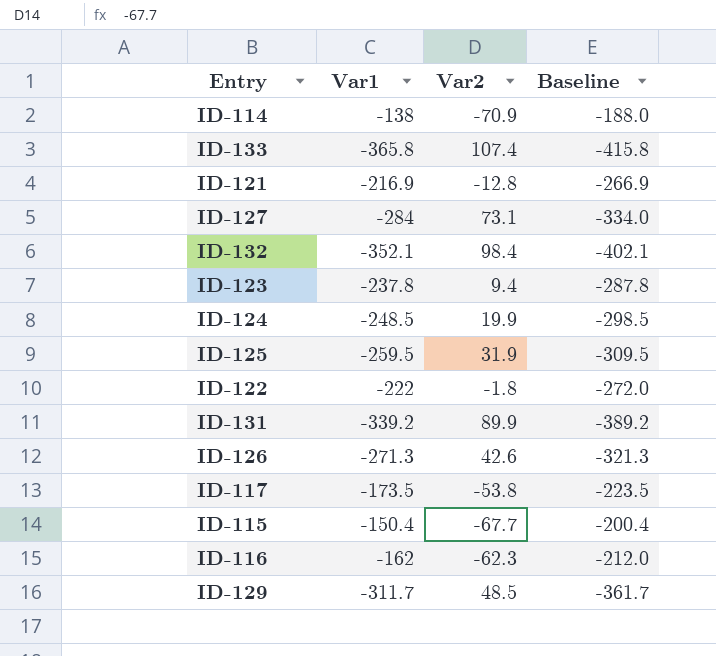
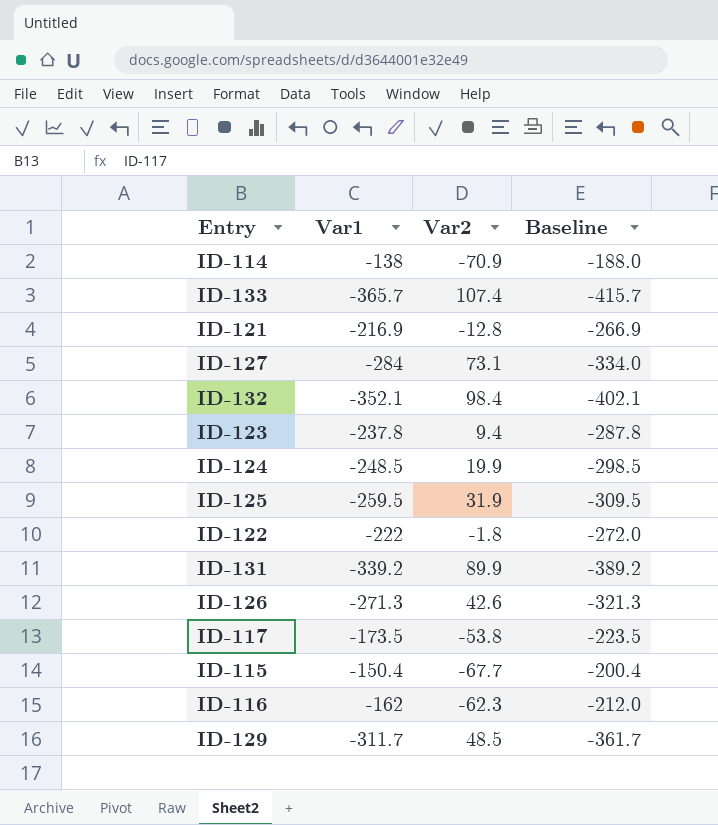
ID-133 | Var1: -365.8 -> -365.7
ID-133 | Baseline: -415.8 -> -415.7

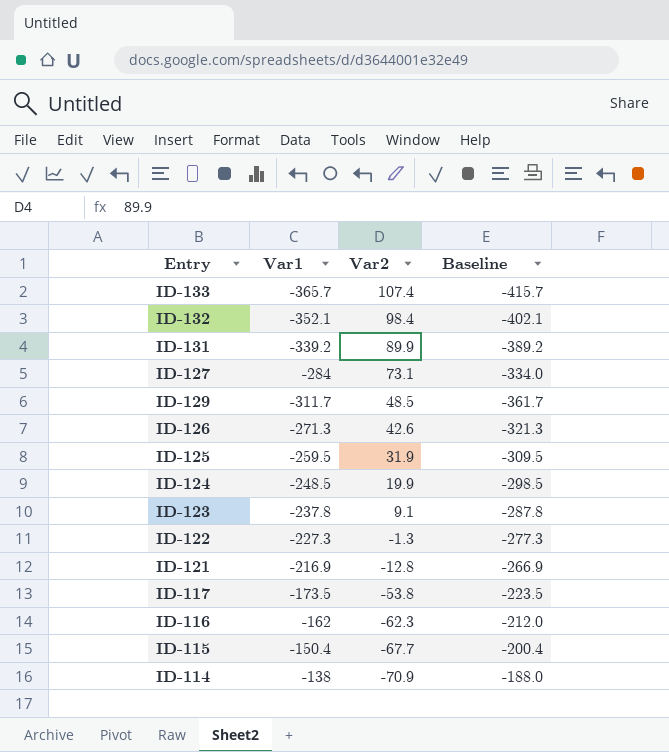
row order: none -> Var2 descending
ID-123 | Var2: 9.4 -> 9.1
ID-122 | Var1: -222 -> -227.3
ID-122 | Var2: -1.8 -> -1.3
ID-122 | Baseline: -272.0 -> -277.3

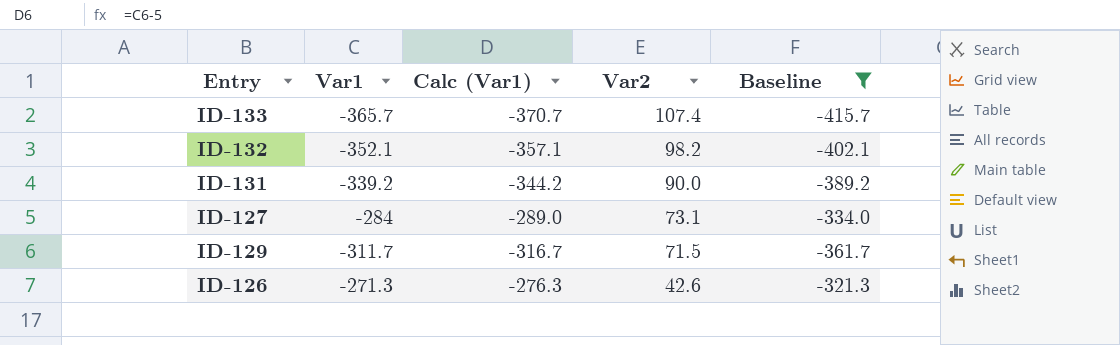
filter: none -> Baseline <= -321.3
column Calc (Var1) | formula: none -> [Var1] - 5
ID-132 | Var2: 98.4 -> 98.2
ID-131 | Var2: 89.9 -> 90.0
ID-129 | Var2: 48.5 -> 71.5

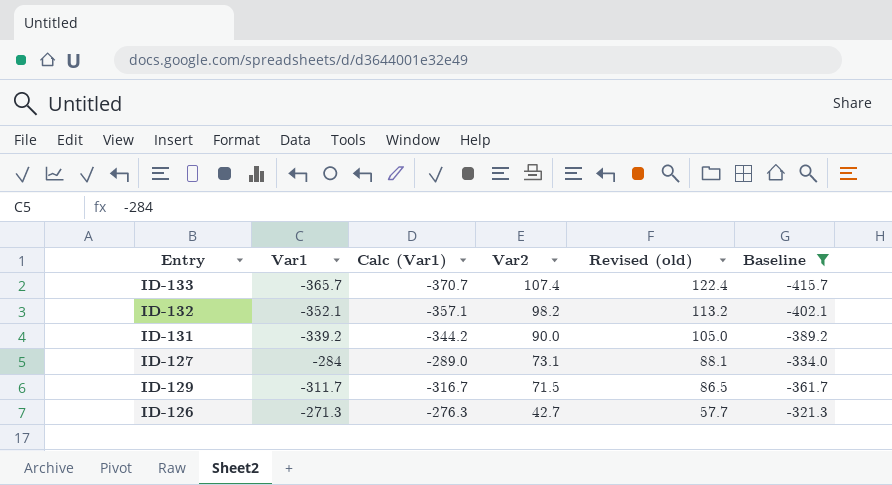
column Revised (old) | formula: none -> [Var2] + 15
ID-126 | Var2: 42.6 -> 42.7

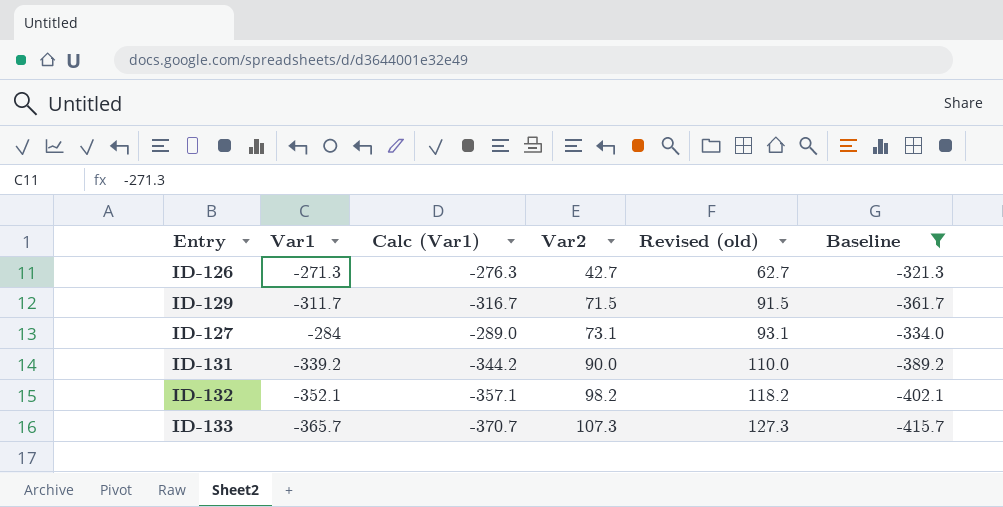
row order: Var2 descending -> Var2 ascending
column Revised (old) | formula: [Var2] + 15 -> [Var2] + 20
ID-133 | Var2: 107.4 -> 107.3

